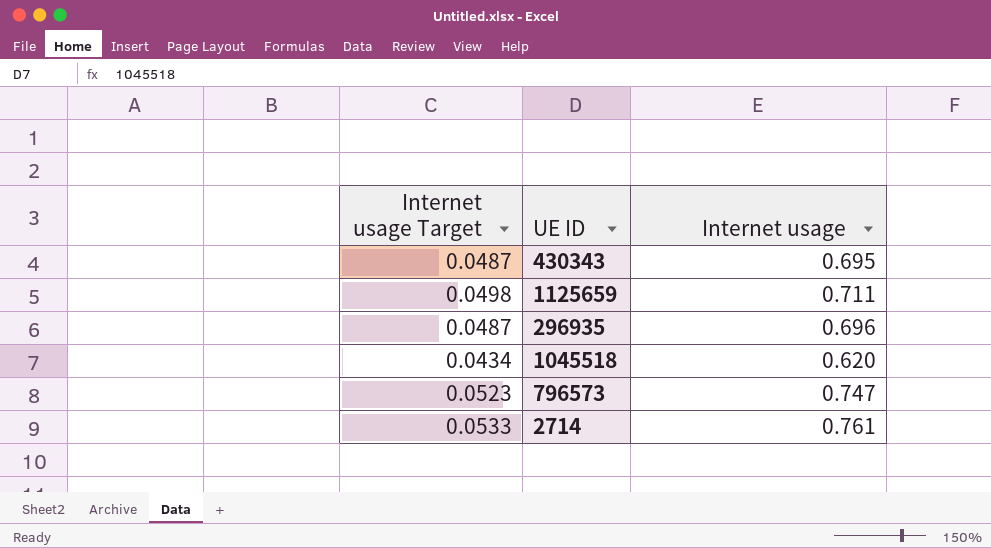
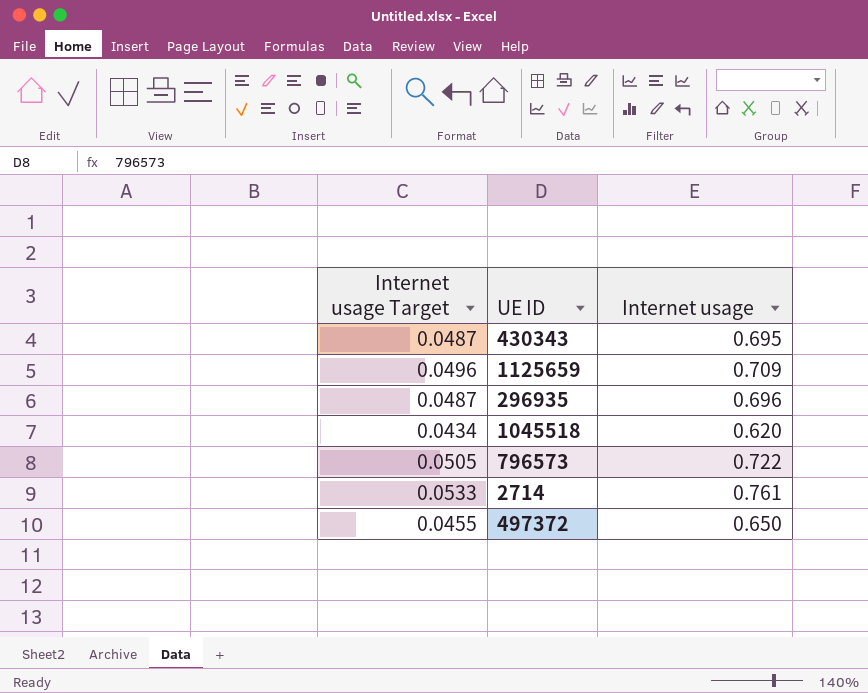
1125659 | Internet usage Target: 0.0498 -> 0.0496
1125659 | Internet usage: 0.711 -> 0.709
796573 | Internet usage Target: 0.0523 -> 0.0505
796573 | Internet usage: 0.747 -> 0.722
row 497372: none -> 0.0455 | 0.650

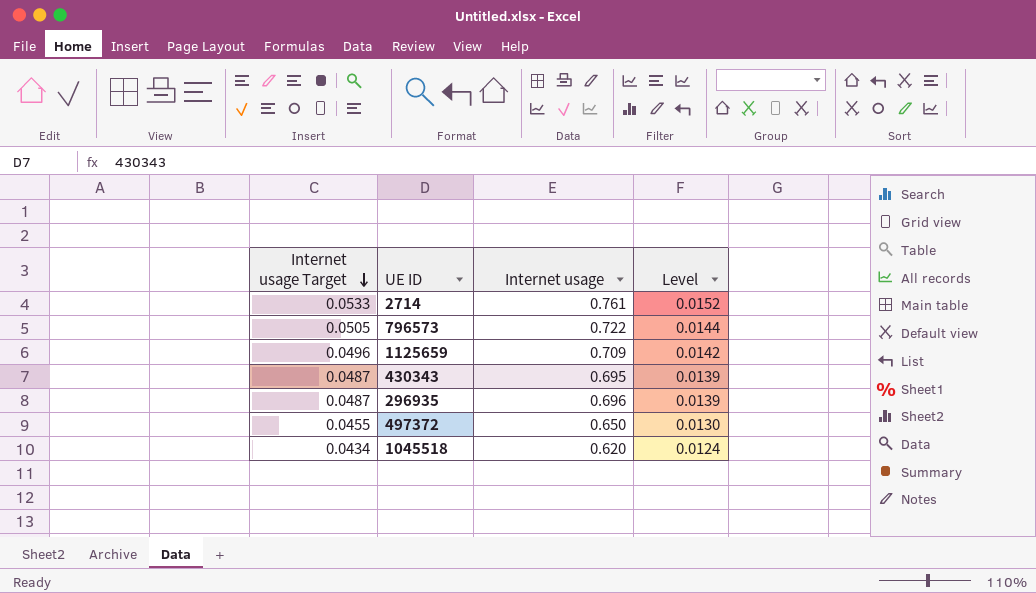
row order: none -> Internet usage Target descending
column Level | formula: none -> [Internet usage] * 0.02

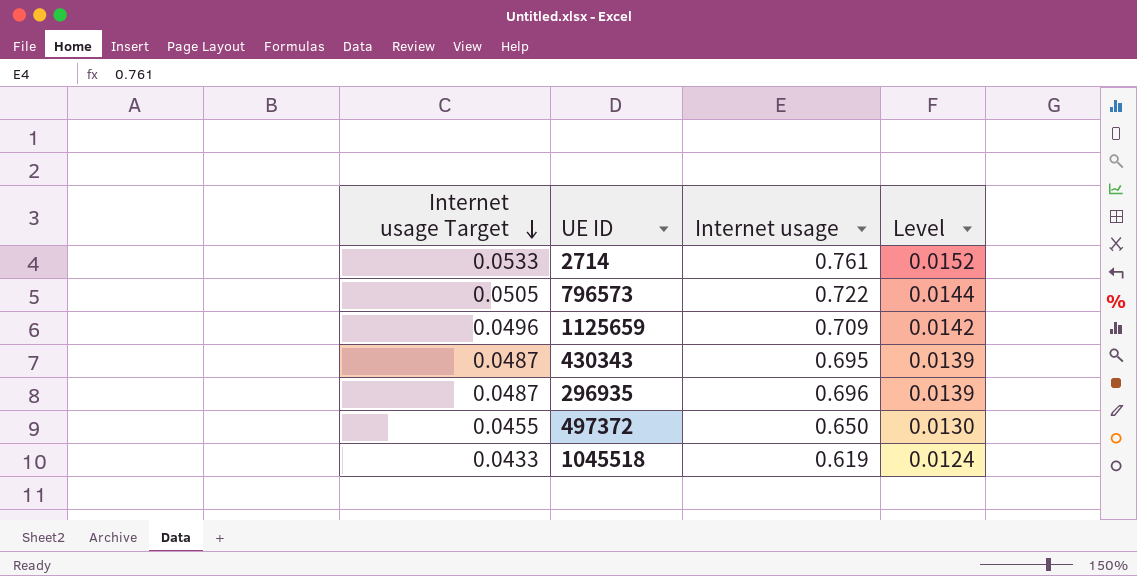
1045518 | Internet usage Target: 0.0434 -> 0.0433
1045518 | Internet usage: 0.620 -> 0.619

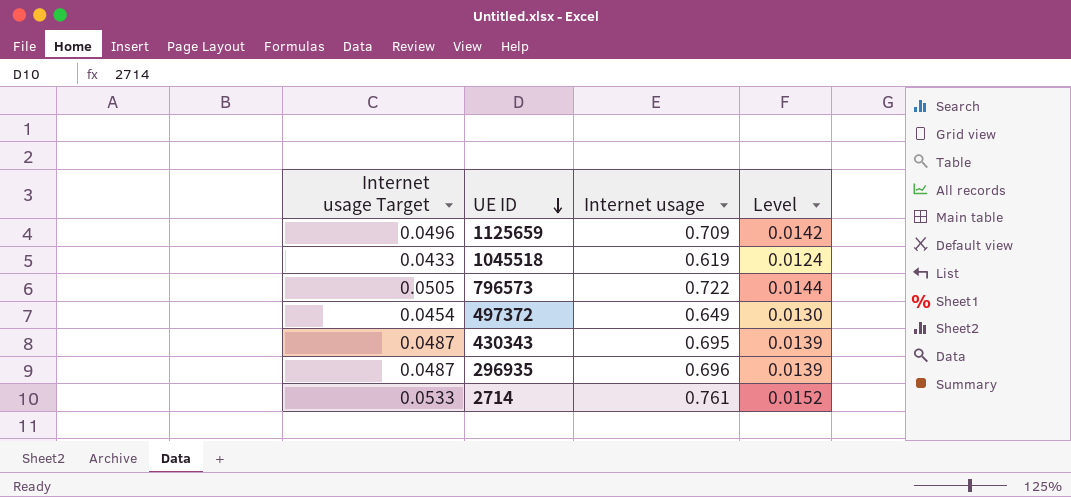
row order: Internet usage Target descending -> UE ID descending
497372 | Internet usage Target: 0.0455 -> 0.0454
497372 | Internet usage: 0.650 -> 0.649

